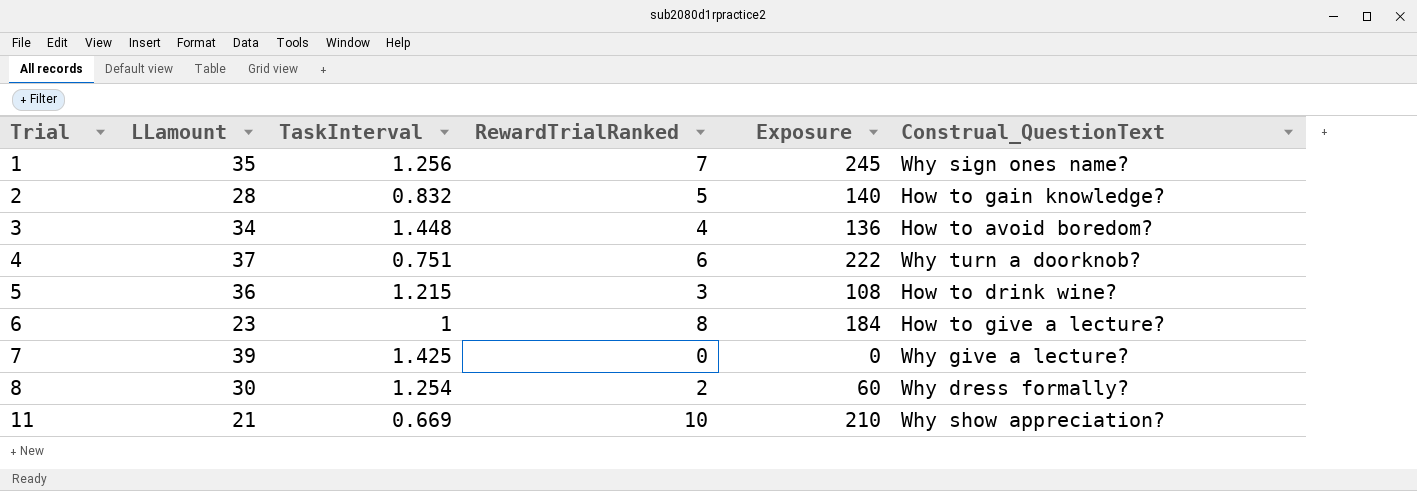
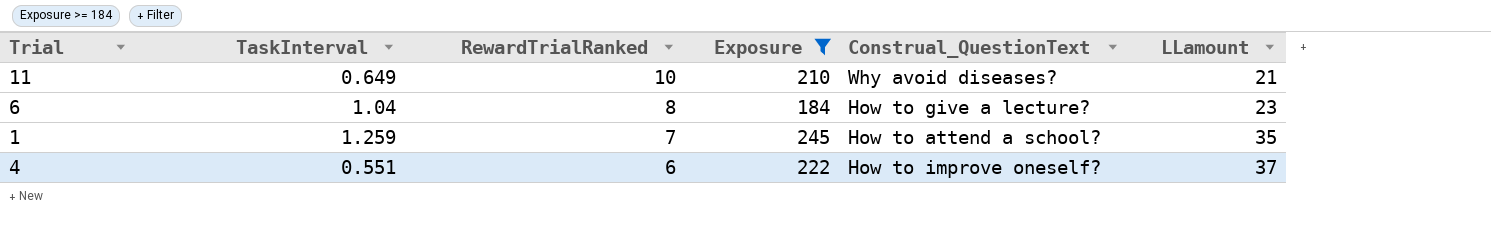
filter: none -> Exposure >= 184
row order: Trial ascending -> RewardTrialRanked descending
column LLamount | position: 2 -> 6
11 | TaskInterval: 0.669 -> 0.649
11 | Construal_QuestionText: Why show appreciation? -> Why avoid diseases?
6 | TaskInterval: 1 -> 1.04
1 | TaskInterval: 1.256 -> 1.259
1 | Construal_QuestionText: Why sign ones name? -> How to attend a school?
4 | TaskInterval: 0.751 -> 0.551
4 | Construal_QuestionText: Why turn a doorknob? -> How to improve oneself?

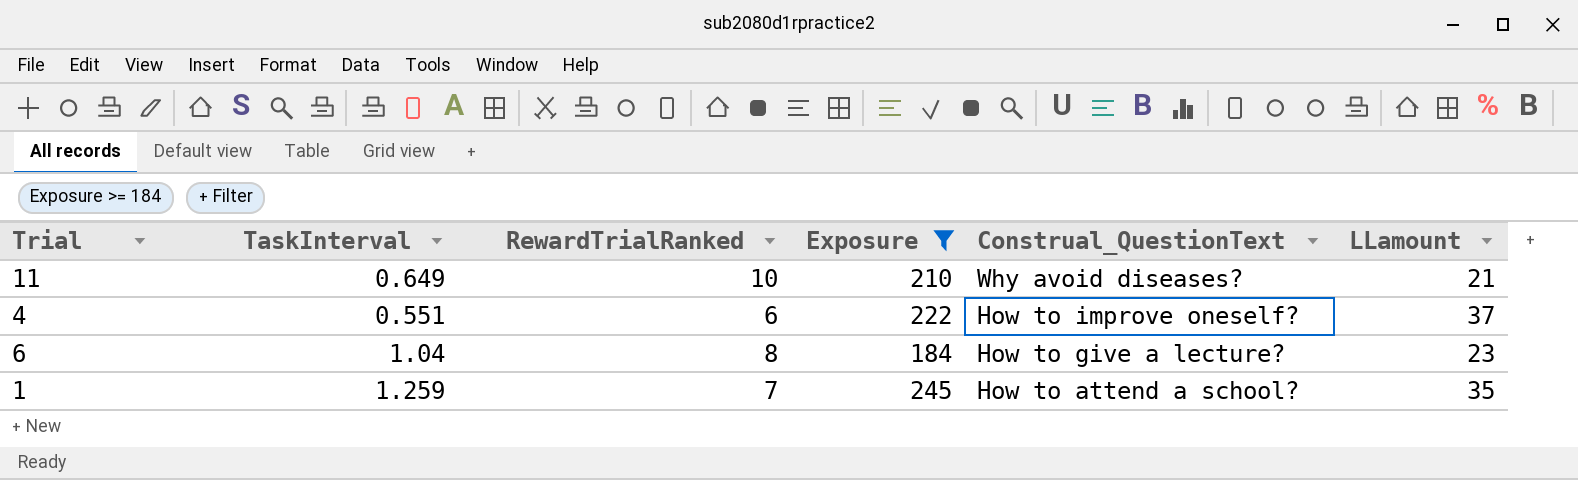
row order: RewardTrialRanked descending -> Construal_QuestionText descending

